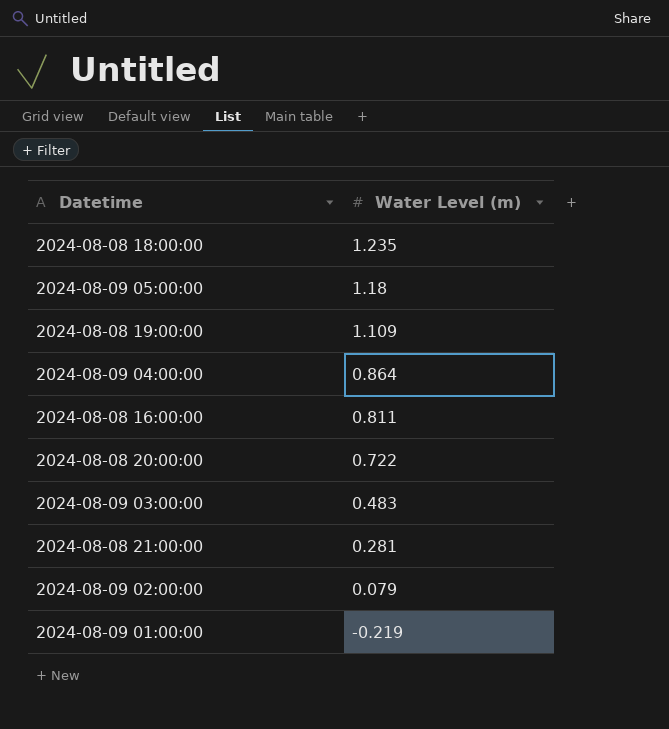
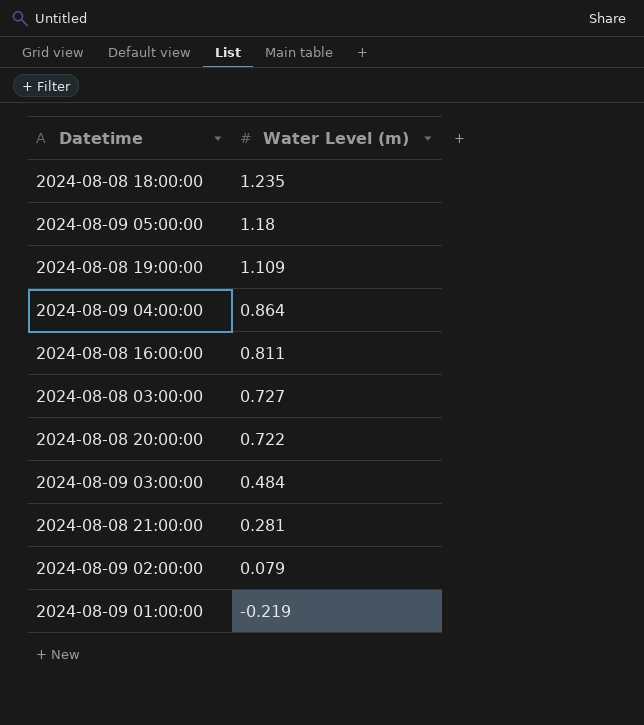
row 2024-08-08 03:00:00: none -> 0.727
2024-08-09 03:00:00 | Water Level (m): 0.483 -> 0.484

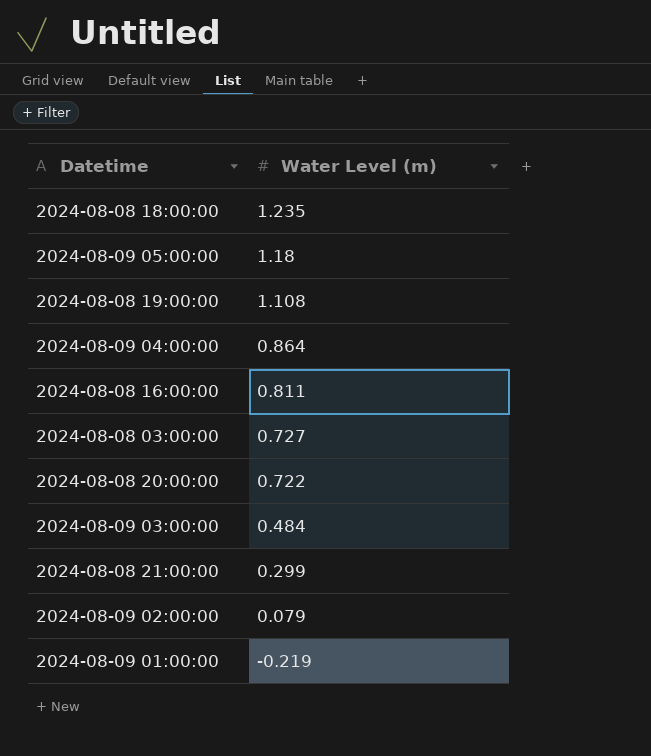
2024-08-08 19:00:00 | Water Level (m): 1.109 -> 1.108
2024-08-08 21:00:00 | Water Level (m): 0.281 -> 0.299

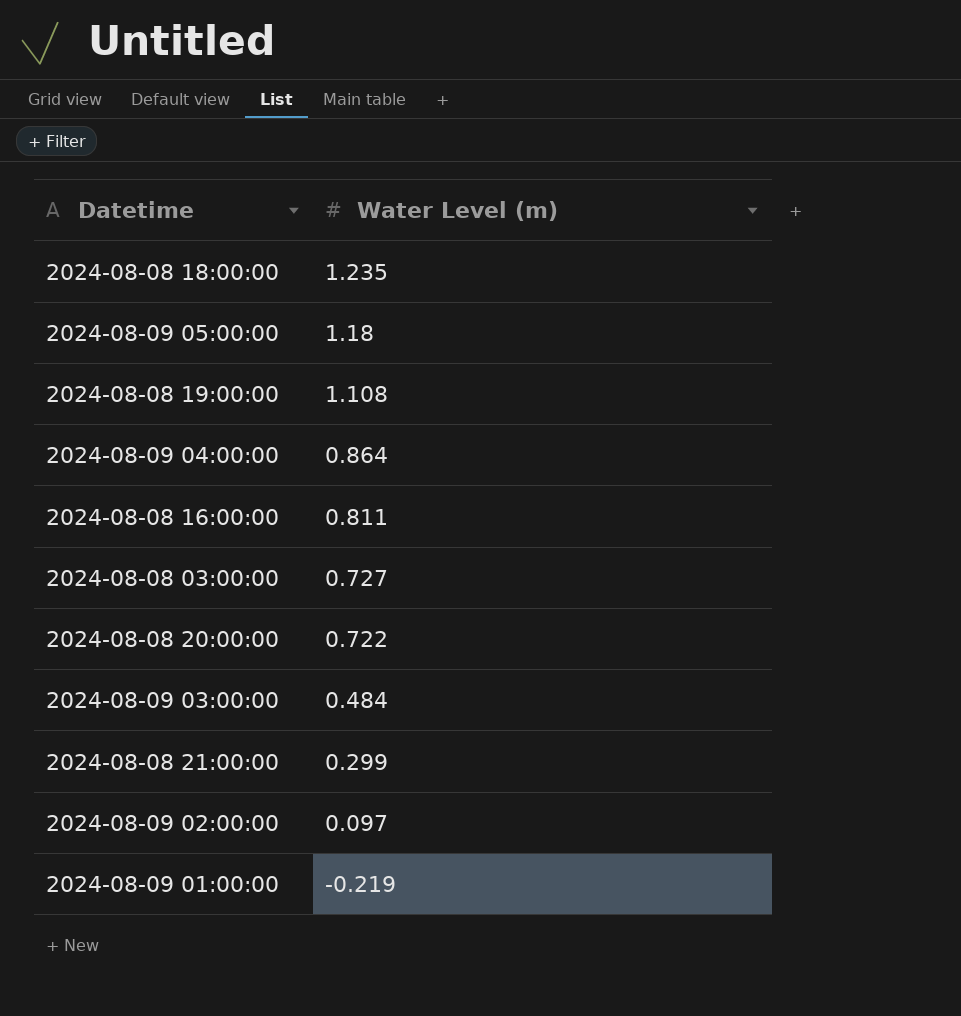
2024-08-09 02:00:00 | Water Level (m): 0.079 -> 0.097

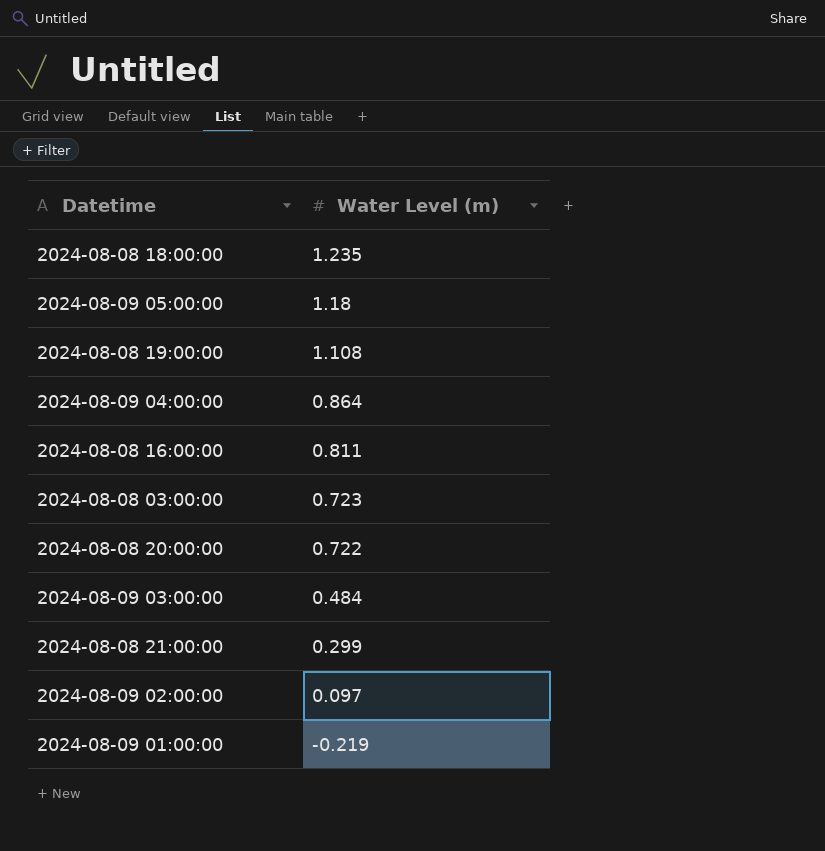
2024-08-08 03:00:00 | Water Level (m): 0.727 -> 0.723

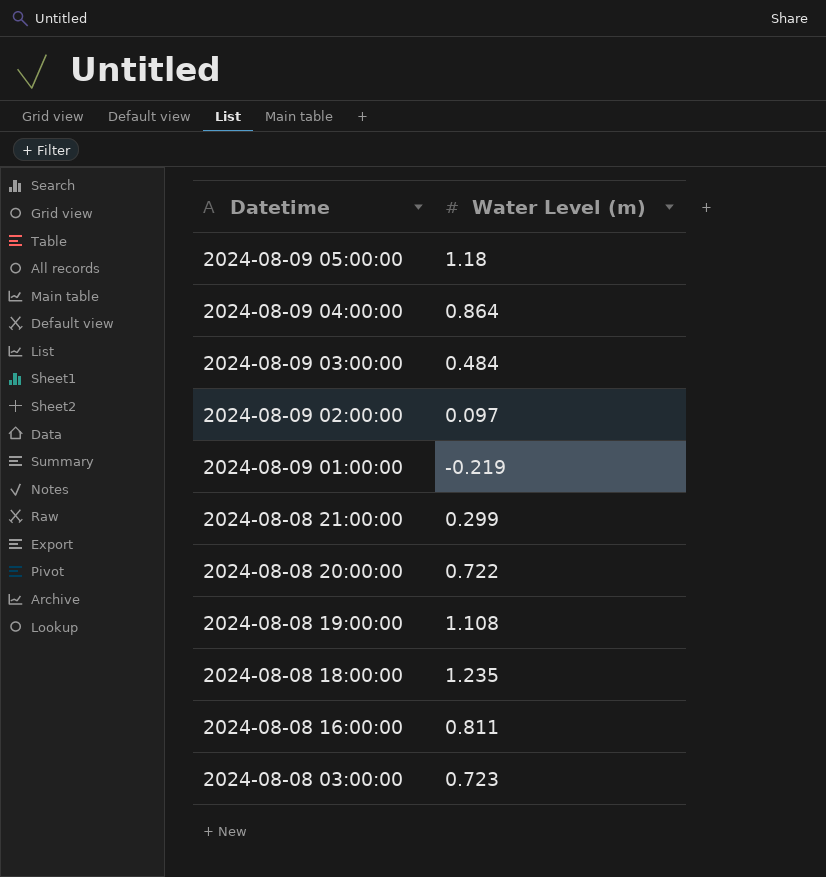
row order: Water Level (m) descending -> Datetime descending

